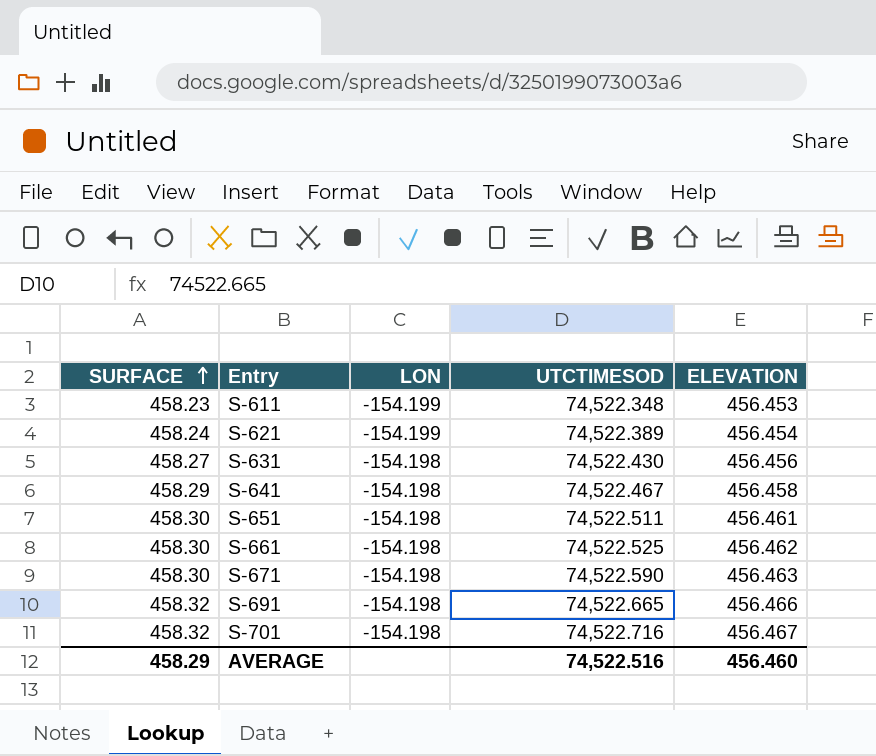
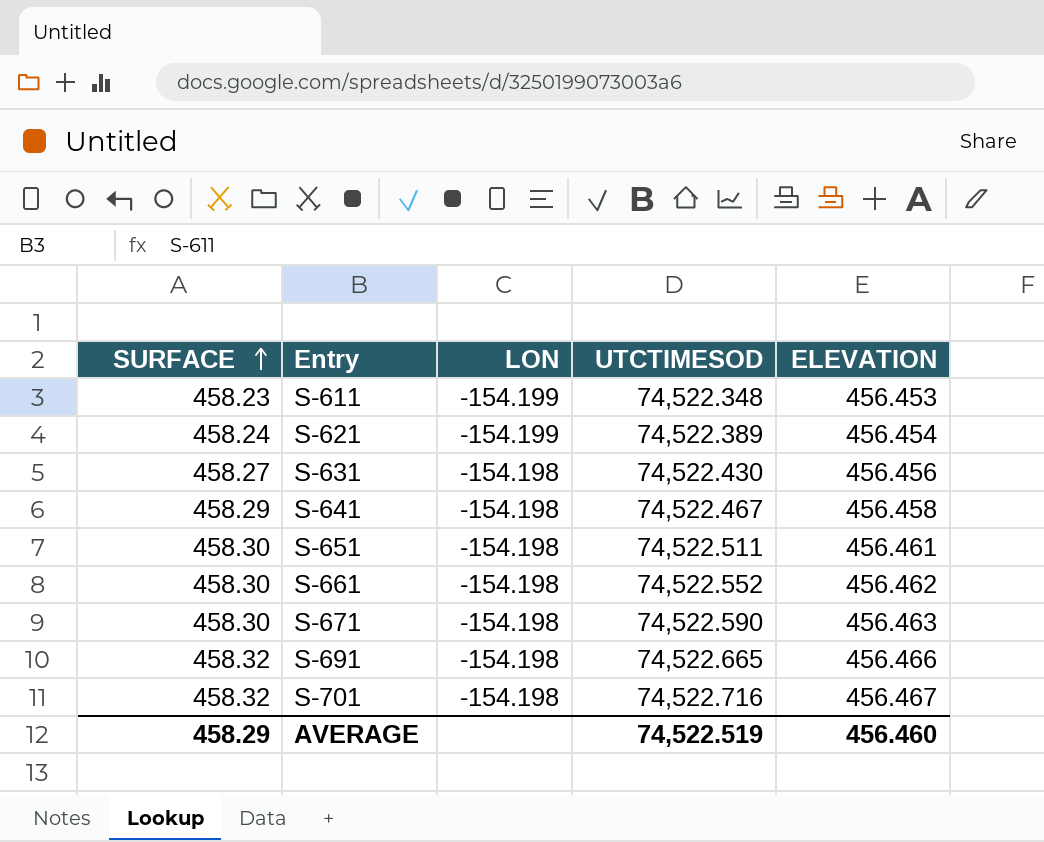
S-661 | UTCTIMESOD: 74,522.525 -> 74,522.552
AVERAGE | UTCTIMESOD: 74,522.516 -> 74,522.519

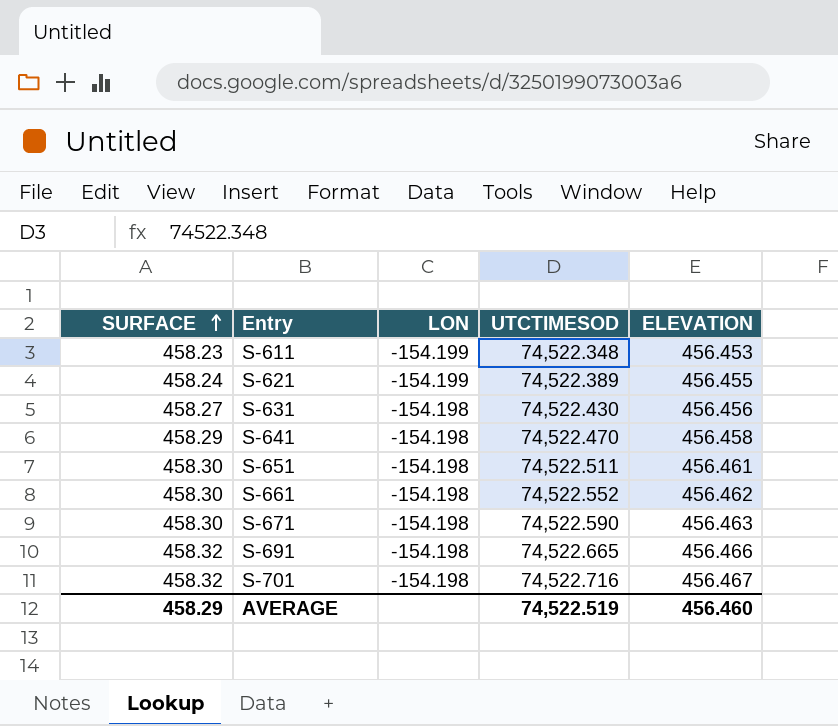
S-621 | ELEVATION: 456.454 -> 456.455
S-641 | UTCTIMESOD: 74,522.467 -> 74,522.470

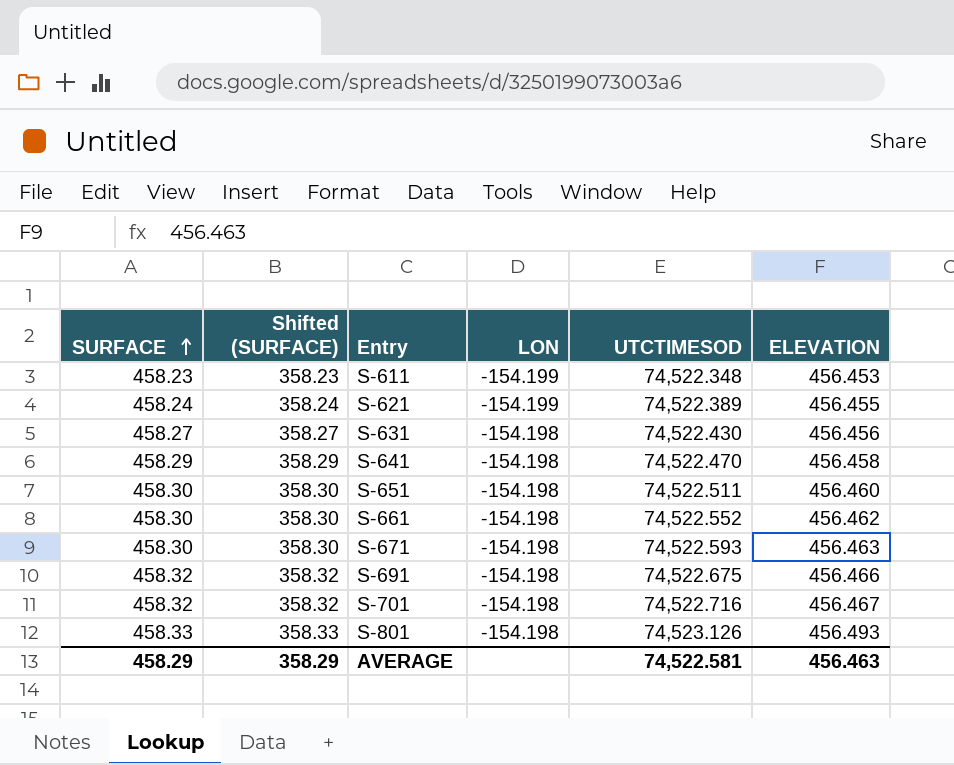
column Shifted (SURFACE) | formula: none -> [SURFACE] - 100
S-651 | ELEVATION: 456.461 -> 456.460
S-671 | UTCTIMESOD: 74,522.590 -> 74,522.593
S-691 | UTCTIMESOD: 74,522.665 -> 74,522.675
row S-801: none -> 458.33 | 358.33 | -154.198 | 74,523.126 | 456.493
AVERAGE | UTCTIMESOD: 74,522.519 -> 74,522.581
AVERAGE | ELEVATION: 456.460 -> 456.463

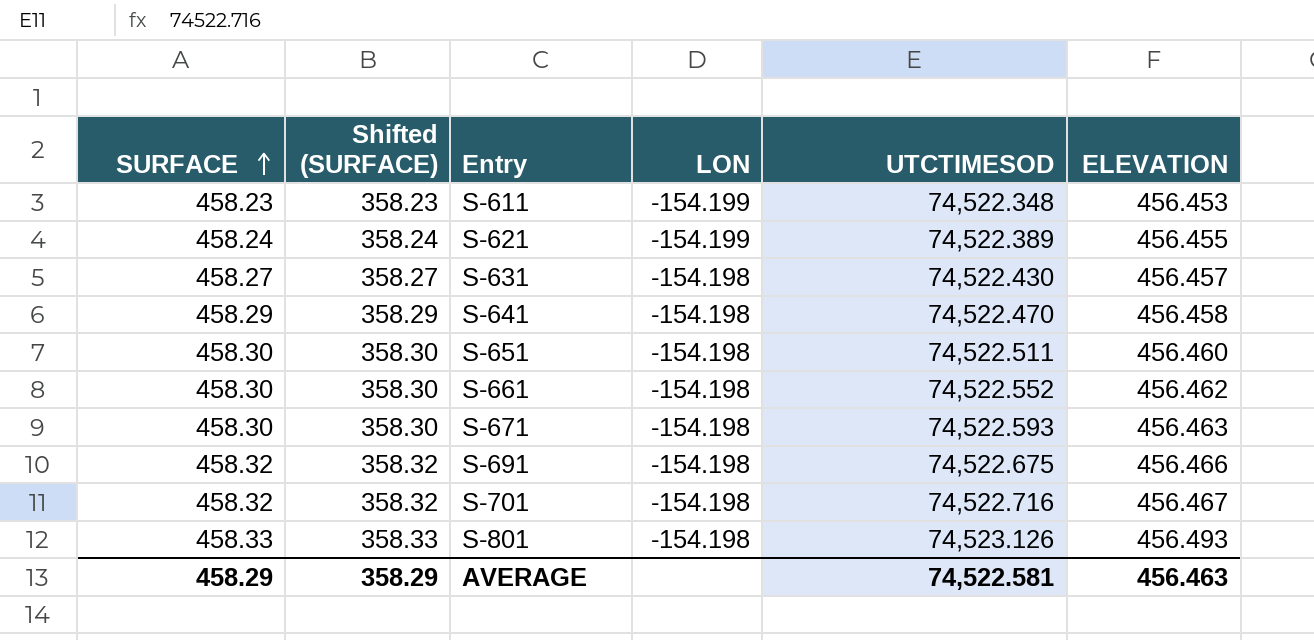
S-631 | ELEVATION: 456.456 -> 456.457

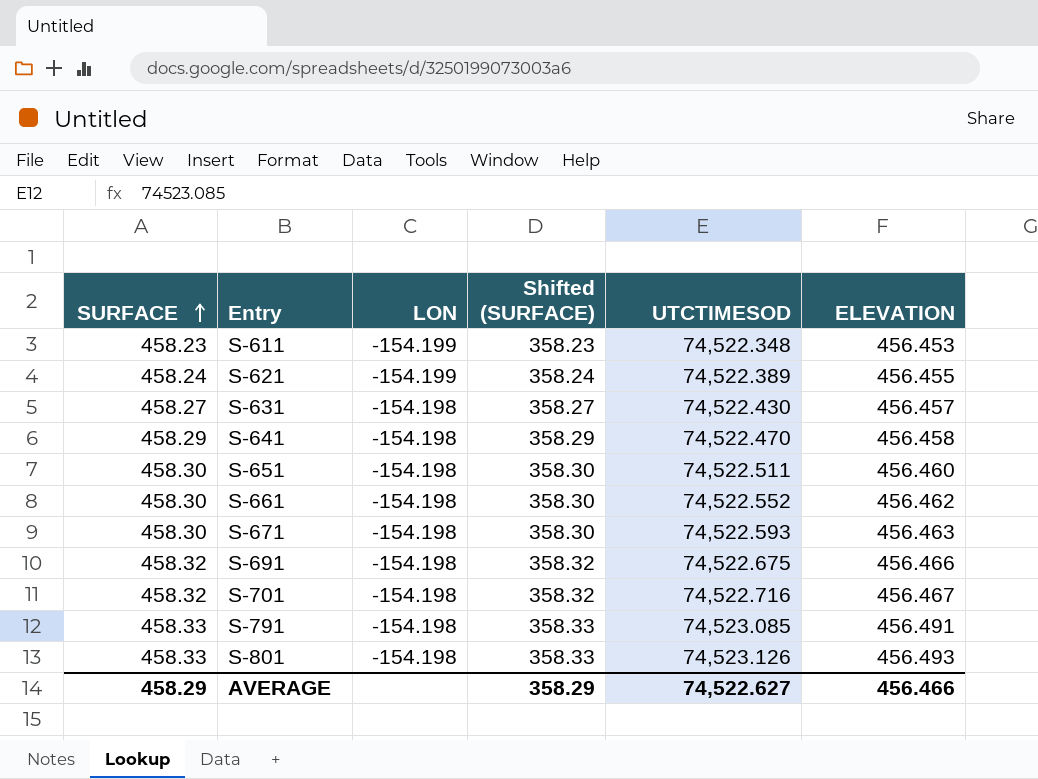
column Shifted (SURFACE) | position: 2 -> 4
row S-791: none -> 458.33 | -154.198 | 358.33 | 74,523.085 | 456.491
AVERAGE | UTCTIMESOD: 74,522.581 -> 74,522.627
AVERAGE | ELEVATION: 456.463 -> 456.466

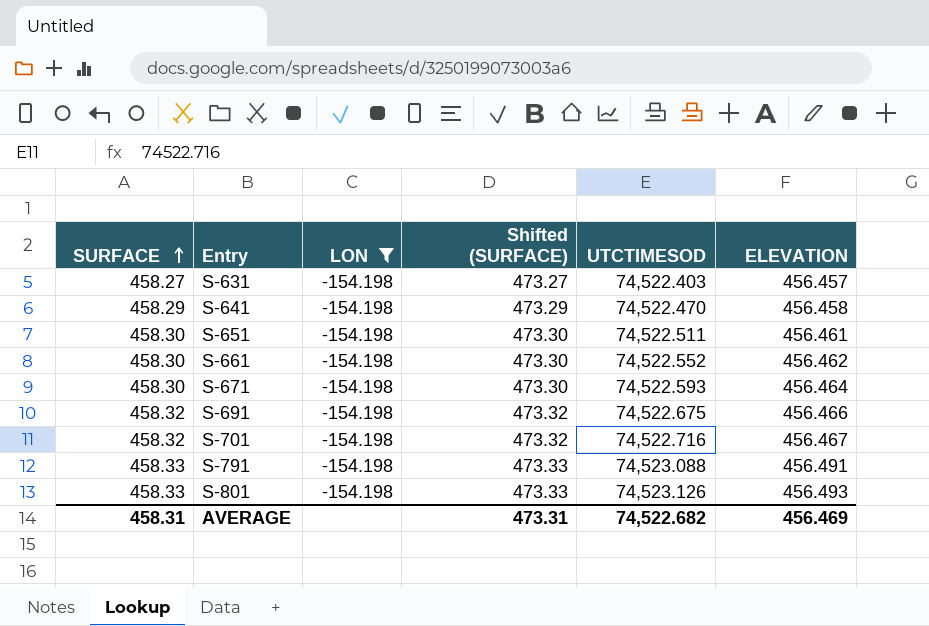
filter: none -> LON = -154.198
column Shifted (SURFACE) | formula: [SURFACE] - 100 -> [SURFACE] + 15
S-631 | UTCTIMESOD: 74,522.430 -> 74,522.403
S-651 | ELEVATION: 456.460 -> 456.461
S-671 | ELEVATION: 456.463 -> 456.464
S-791 | UTCTIMESOD: 74,523.085 -> 74,523.088
AVERAGE | SURFACE: 458.29 -> 458.31
AVERAGE | Shifted (SURFACE): 358.29 -> 473.31
AVERAGE | UTCTIMESOD: 74,522.627 -> 74,522.682
AVERAGE | ELEVATION: 456.466 -> 456.469

